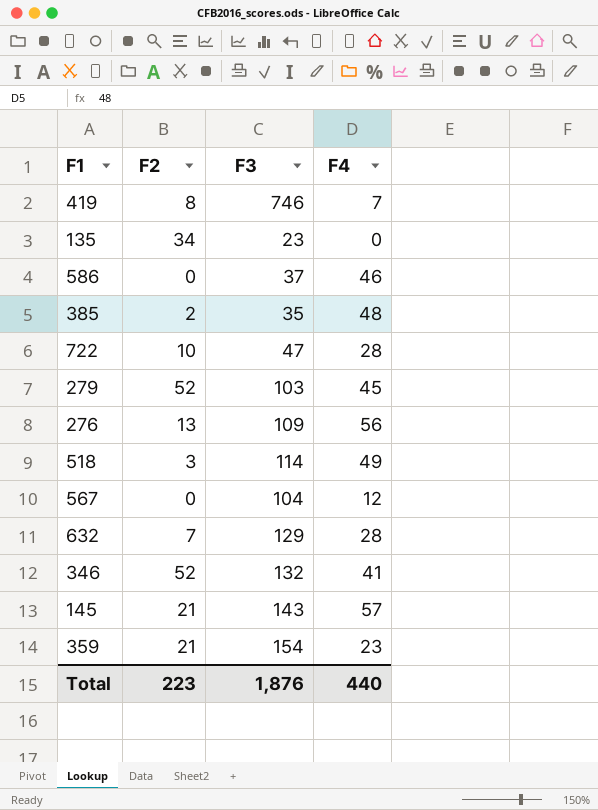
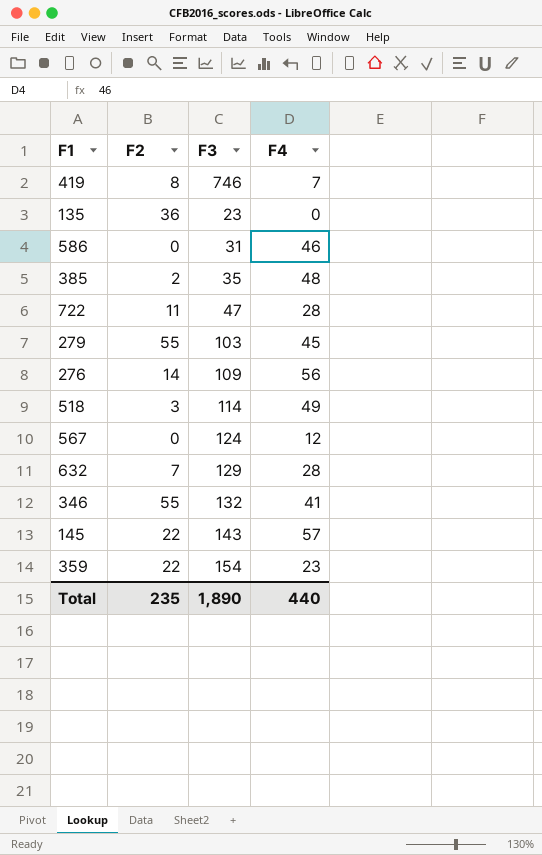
135 | F2: 34 -> 36
586 | F3: 37 -> 31
722 | F2: 10 -> 11
279 | F2: 52 -> 55
276 | F2: 13 -> 14
567 | F3: 104 -> 124
346 | F2: 52 -> 55
145 | F2: 21 -> 22
359 | F2: 21 -> 22
Total | F2: 223 -> 235
Total | F3: 1,876 -> 1,890

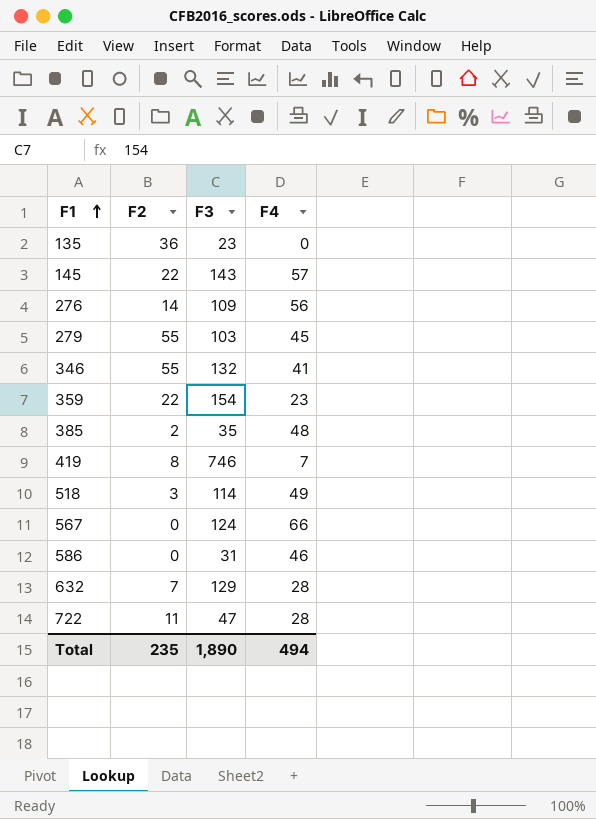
row order: none -> F1 ascending
567 | F4: 12 -> 66
Total | F4: 440 -> 494

